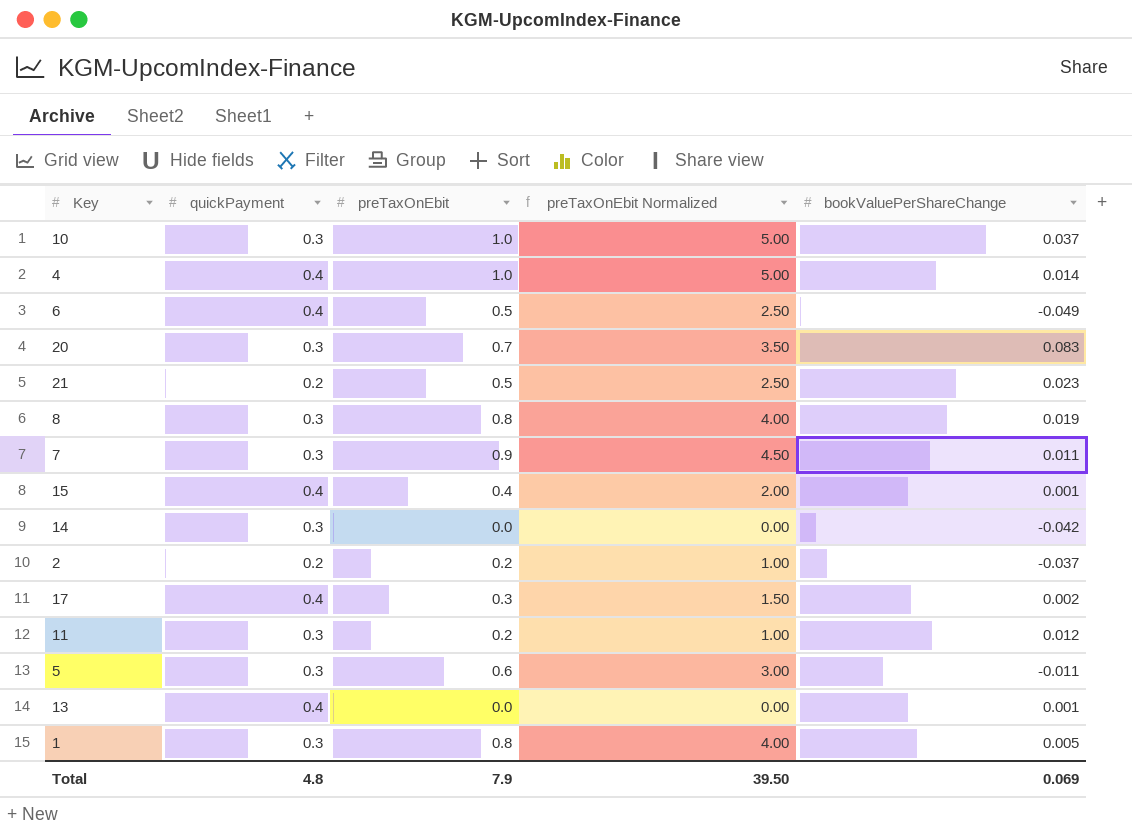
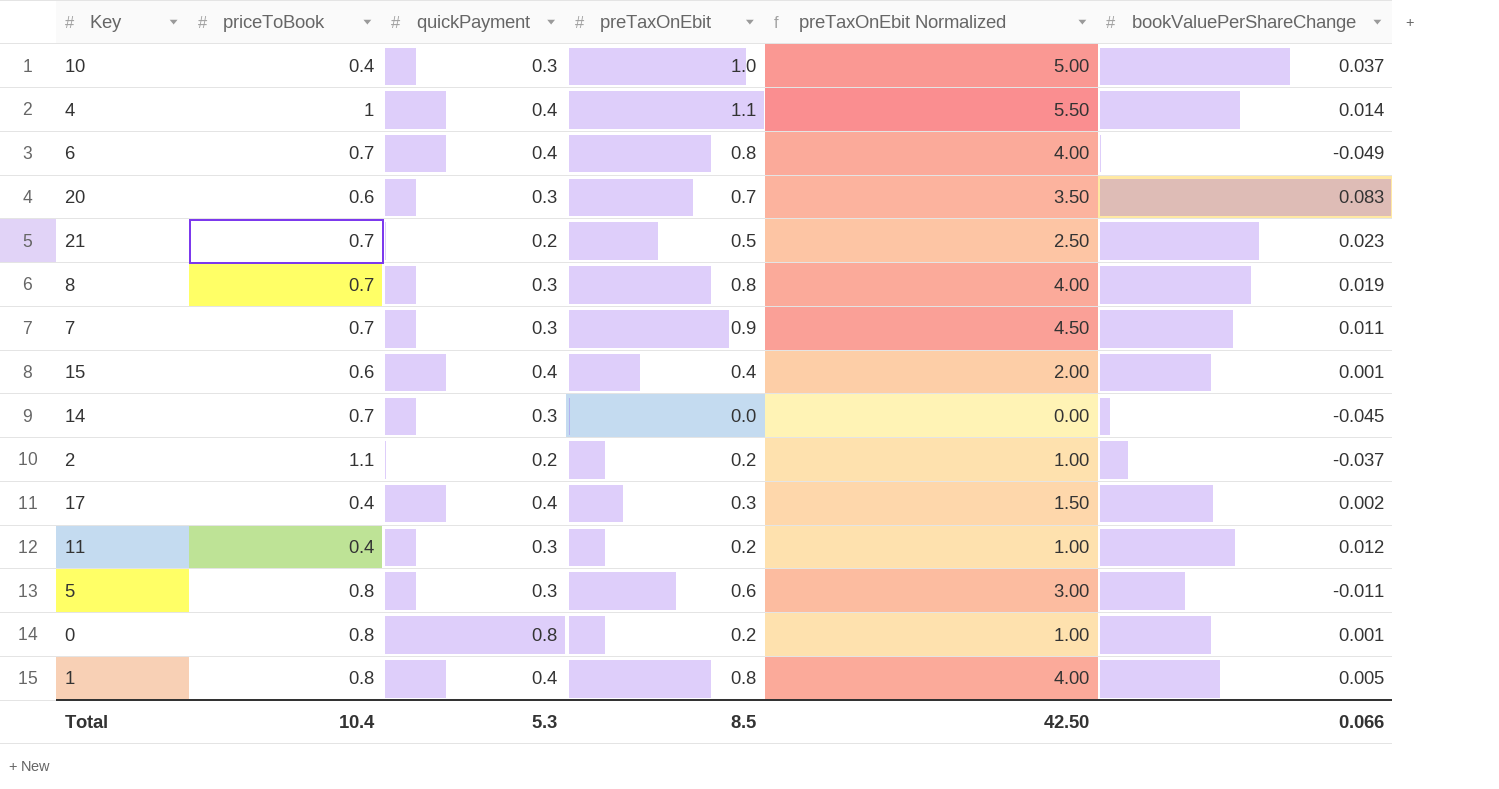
column priceToBook | position: none -> 2
row 13: 0.4 | 0.0 | 0.00 | 0.001 -> none
4 | preTaxOnEbit: 1.0 -> 1.1
4 | preTaxOnEbit Normalized: 5.00 -> 5.50
6 | preTaxOnEbit: 0.5 -> 0.8
6 | preTaxOnEbit Normalized: 2.50 -> 4.00
14 | bookValuePerShareChange: -0.042 -> -0.045
row 0: none -> 0.8 | 0.8 | 0.2 | 1.00 | 0.001
1 | quickPayment: 0.3 -> 0.4
Total | quickPayment: 4.8 -> 5.3
Total | preTaxOnEbit: 7.9 -> 8.5
Total | preTaxOnEbit Normalized: 39.50 -> 42.50
Total | bookValuePerShareChange: 0.069 -> 0.066

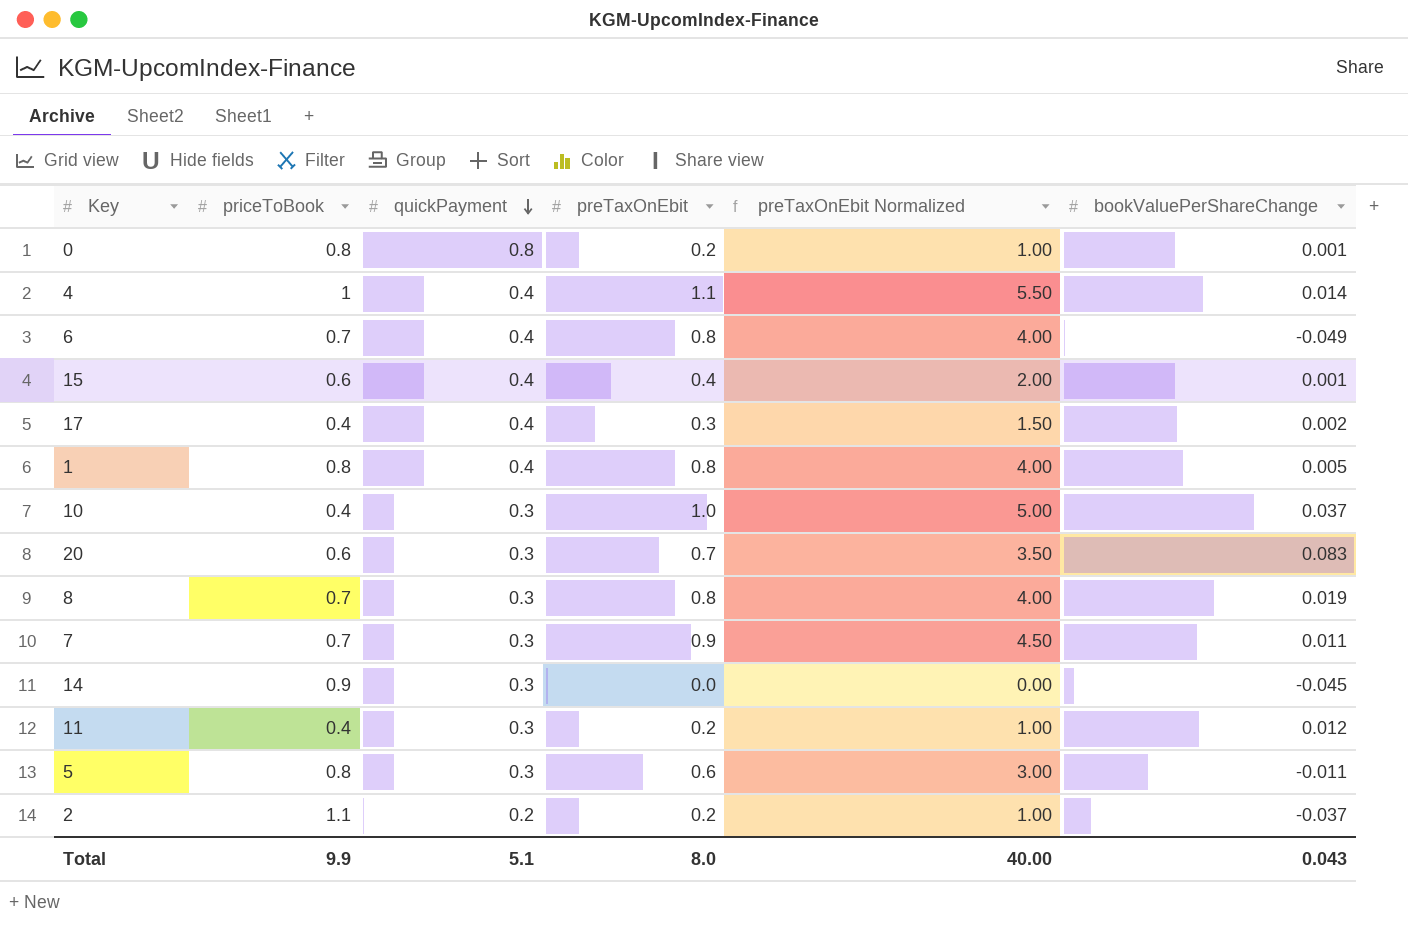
row order: none -> quickPayment descending
row 21: 0.7 | 0.2 | 0.5 | 2.50 | 0.023 -> none
14 | priceToBook: 0.7 -> 0.9
Total | priceToBook: 10.4 -> 9.9
Total | quickPayment: 5.3 -> 5.1
Total | preTaxOnEbit: 8.5 -> 8.0
Total | preTaxOnEbit Normalized: 42.50 -> 40.00
Total | bookValuePerShareChange: 0.066 -> 0.043

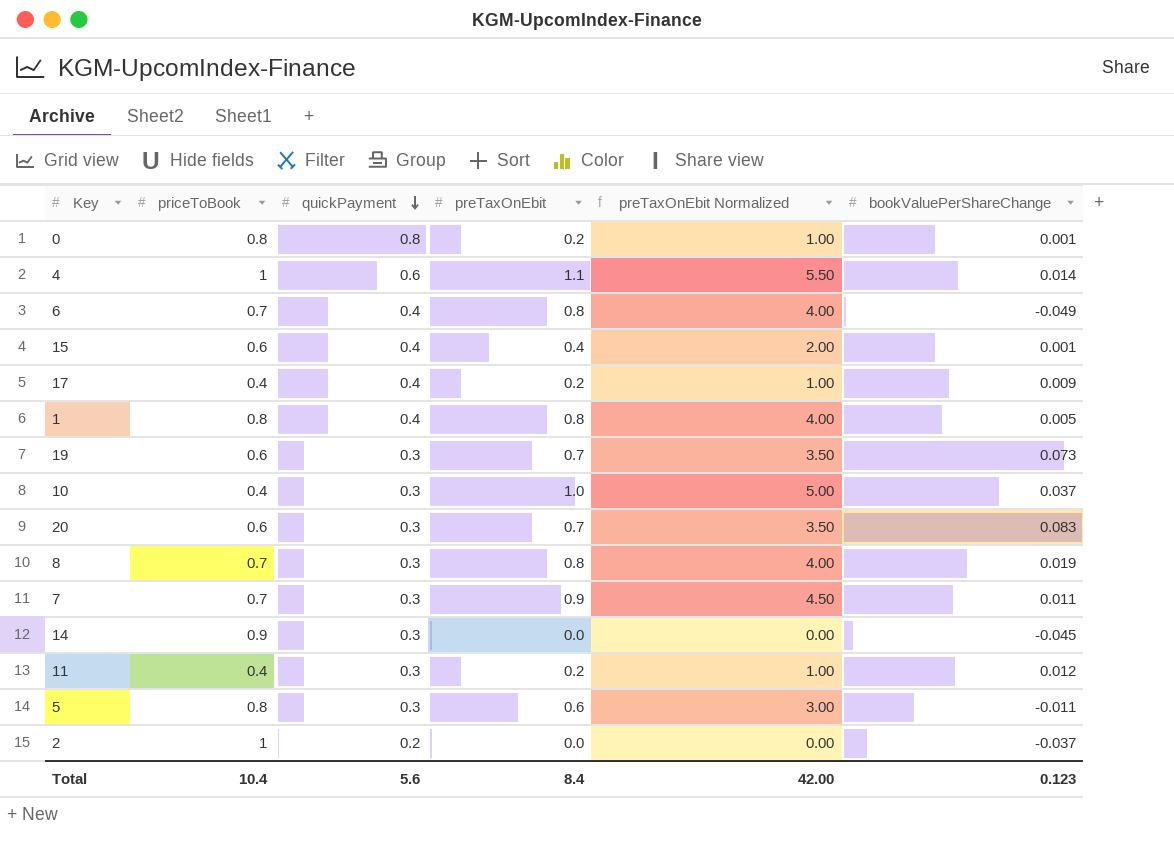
4 | quickPayment: 0.4 -> 0.6
17 | preTaxOnEbit: 0.3 -> 0.2
17 | preTaxOnEbit Normalized: 1.50 -> 1.00
17 | bookValuePerShareChange: 0.002 -> 0.009
row 19: none -> 0.6 | 0.3 | 0.7 | 3.50 | 0.073
2 | priceToBook: 1.1 -> 1
2 | preTaxOnEbit: 0.2 -> 0.0
2 | preTaxOnEbit Normalized: 1.00 -> 0.00
Total | priceToBook: 9.9 -> 10.4
Total | quickPayment: 5.1 -> 5.6
Total | preTaxOnEbit: 8.0 -> 8.4
Total | preTaxOnEbit Normalized: 40.00 -> 42.00
Total | bookValuePerShareChange: 0.043 -> 0.123

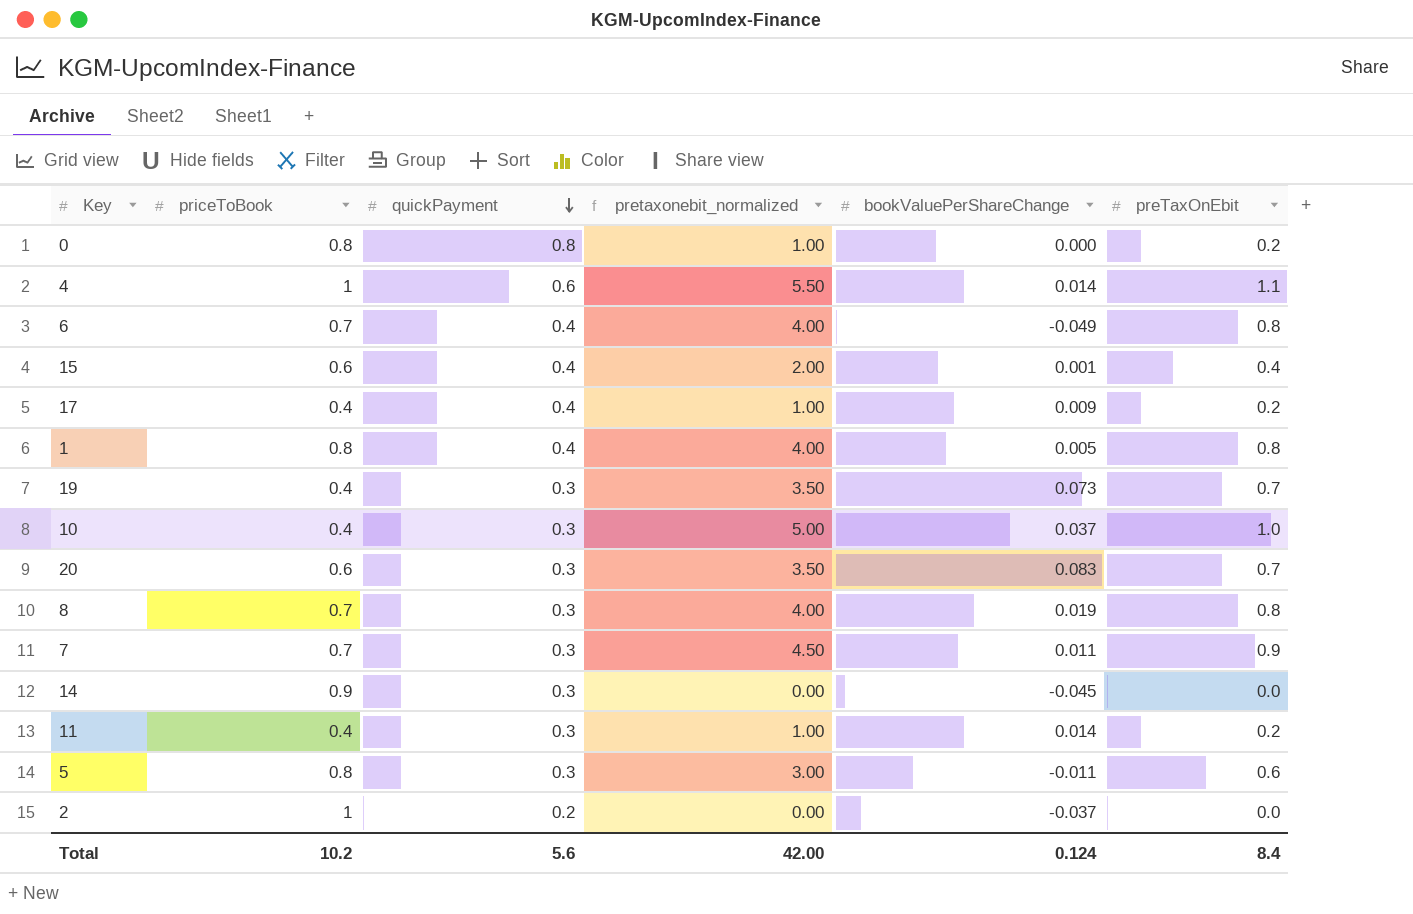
column name: preTaxOnEbit Normalized -> pretaxonebit_normalized
column preTaxOnEbit | position: 4 -> 6
0 | bookValuePerShareChange: 0.001 -> 0.000
19 | priceToBook: 0.6 -> 0.4
11 | bookValuePerShareChange: 0.012 -> 0.014
Total | priceToBook: 10.4 -> 10.2
Total | bookValuePerShareChange: 0.123 -> 0.124

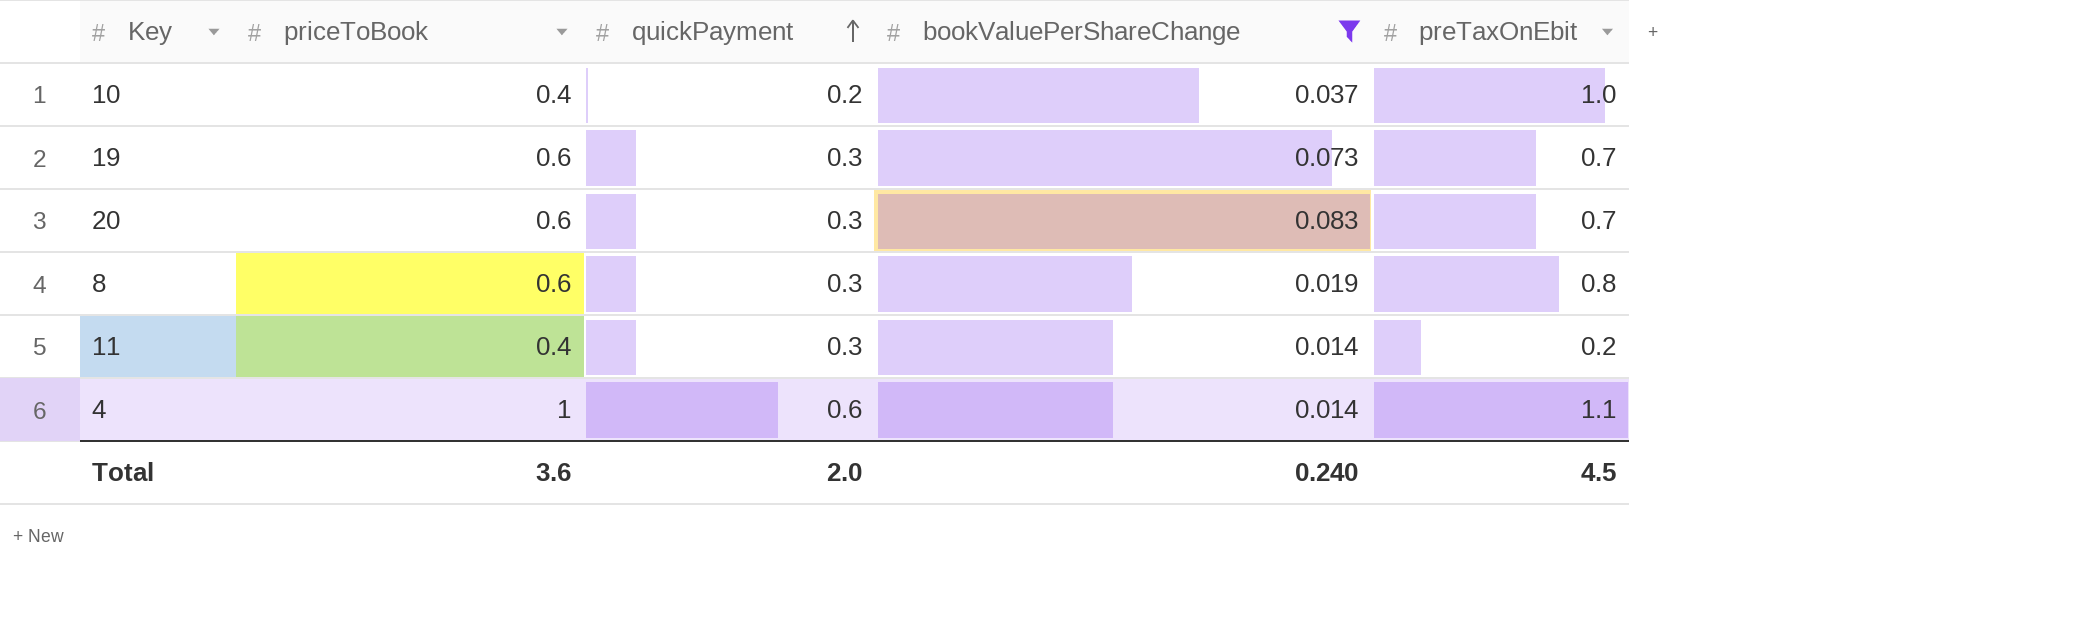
filter: none -> bookValuePerShareChange >= 0.014
row order: quickPayment descending -> quickPayment ascending
column pretaxonebit_normalized | formula: [preTaxOnEbit] * 5 -> none
10 | quickPayment: 0.3 -> 0.2
19 | priceToBook: 0.4 -> 0.6
8 | priceToBook: 0.7 -> 0.6
Total | priceToBook: 10.2 -> 3.6
Total | quickPayment: 5.6 -> 2.0
Total | bookValuePerShareChange: 0.124 -> 0.240
Total | preTaxOnEbit: 8.4 -> 4.5

